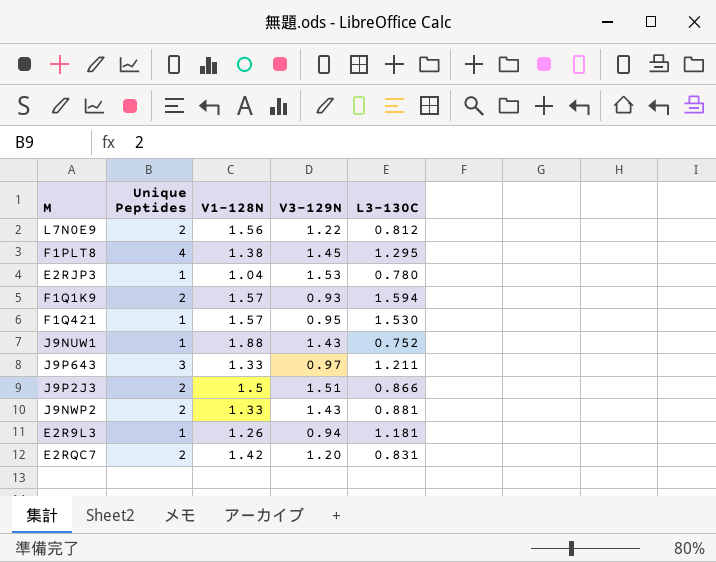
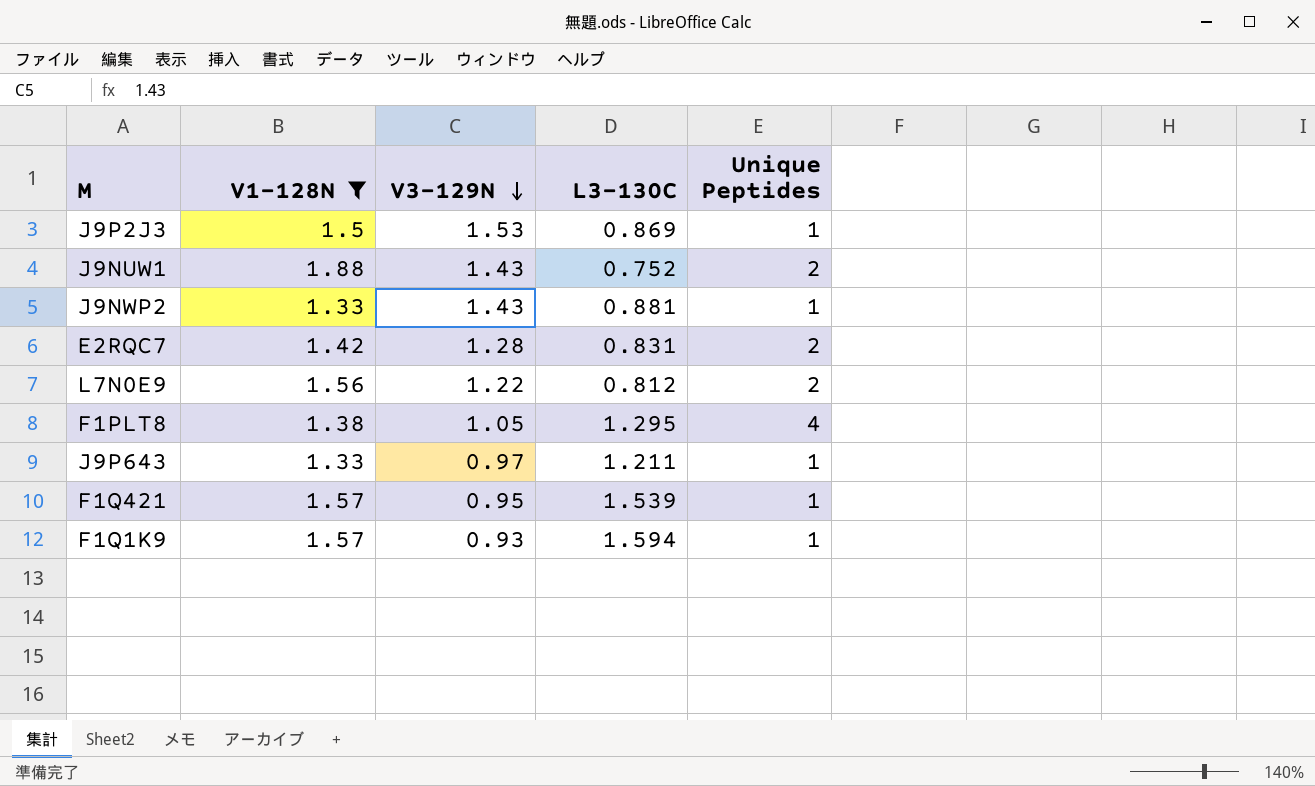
filter: none -> V1-128N >= 1.33
row order: none -> V3-129N descending
column Unique Peptides | position: 2 -> 5
J9P2J3 | V3-129N: 1.51 -> 1.53
J9P2J3 | L3-130C: 0.866 -> 0.869
J9P2J3 | Unique Peptides: 2 -> 1
J9NUW1 | Unique Peptides: 1 -> 2
J9NWP2 | Unique Peptides: 2 -> 1
E2RQC7 | V3-129N: 1.20 -> 1.28
F1PLT8 | V3-129N: 1.45 -> 1.05
J9P643 | Unique Peptides: 3 -> 1
F1Q421 | L3-130C: 1.530 -> 1.539
F1Q1K9 | Unique Peptides: 2 -> 1

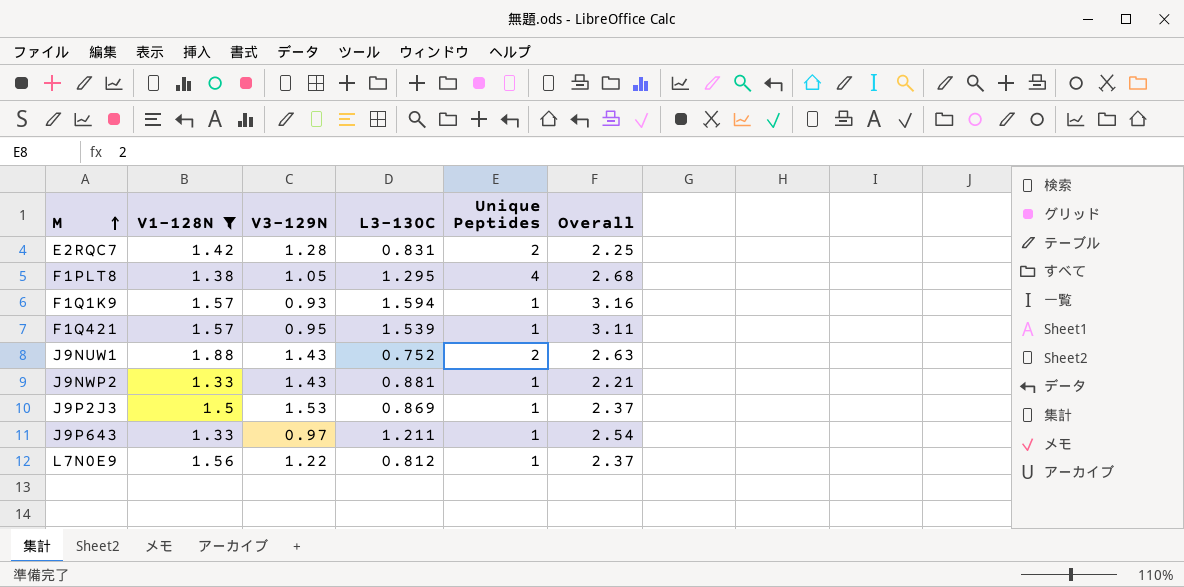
row order: V3-129N descending -> M ascending
column Overall | formula: none -> [V1-128N] + [L3-130C]
L7N0E9 | Unique Peptides: 2 -> 1

